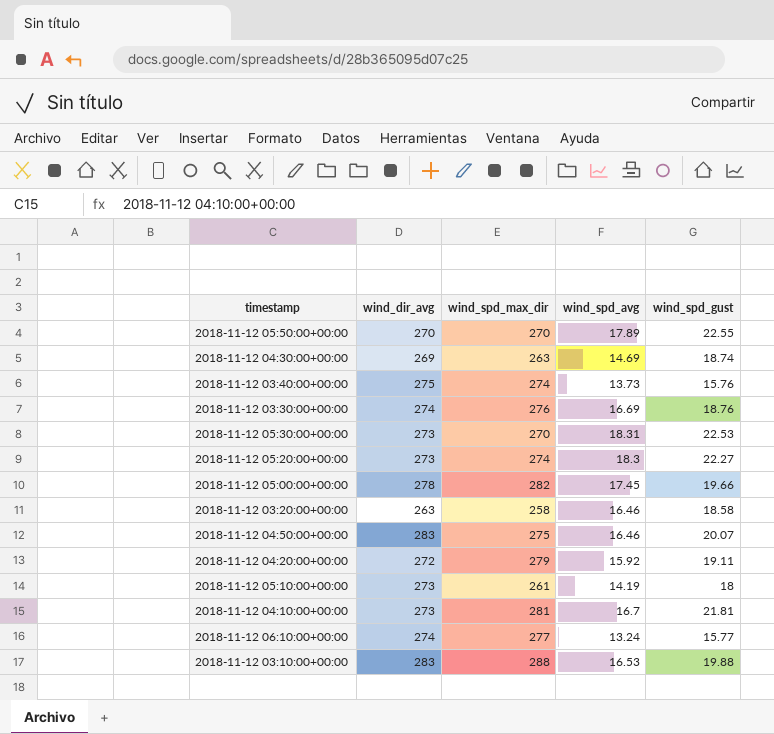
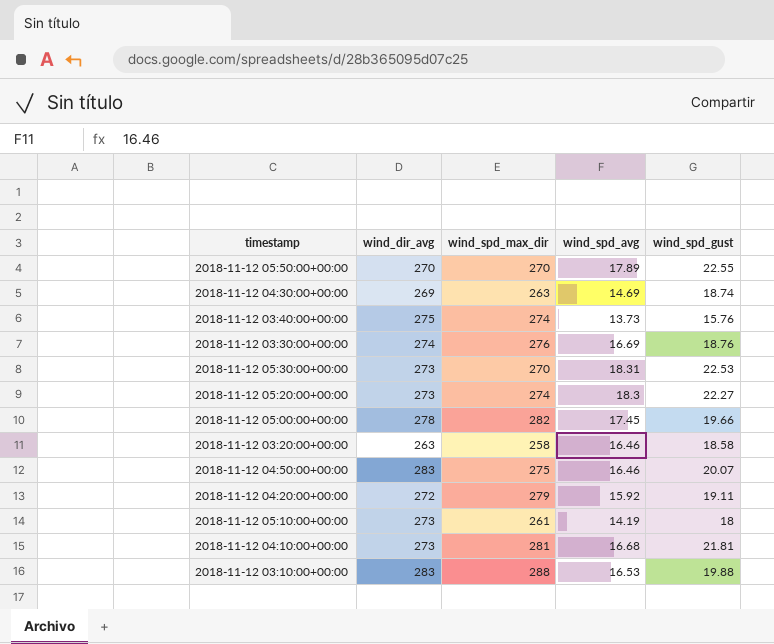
row 2018-11-12 06:10:00+00:00: 274 | 277 | 13.24 | 15.77 -> none
2018-11-12 04:10:00+00:00 | wind_spd_avg: 16.7 -> 16.68

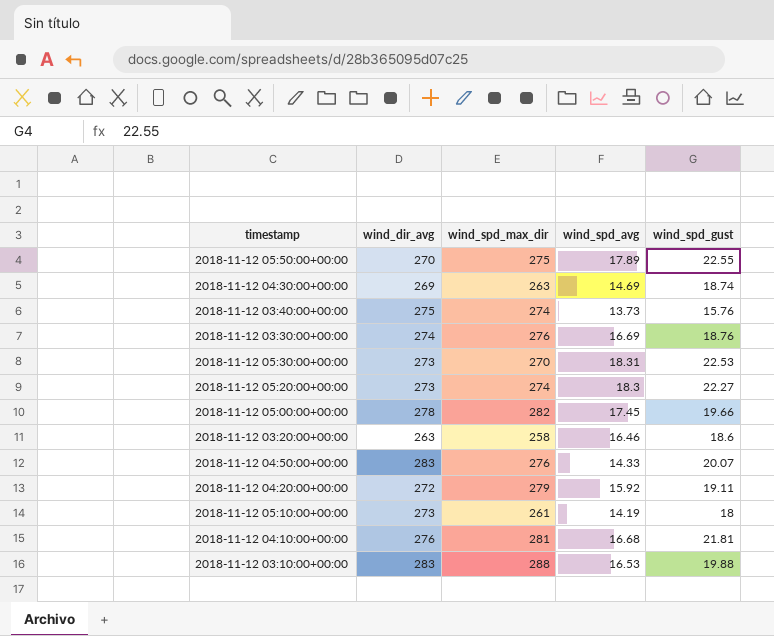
2018-11-12 05:50:00+00:00 | wind_spd_max_dir: 270 -> 275
2018-11-12 03:20:00+00:00 | wind_spd_gust: 18.58 -> 18.6
2018-11-12 04:50:00+00:00 | wind_spd_max_dir: 275 -> 276
2018-11-12 04:50:00+00:00 | wind_spd_avg: 16.46 -> 14.33
2018-11-12 04:10:00+00:00 | wind_dir_avg: 273 -> 276

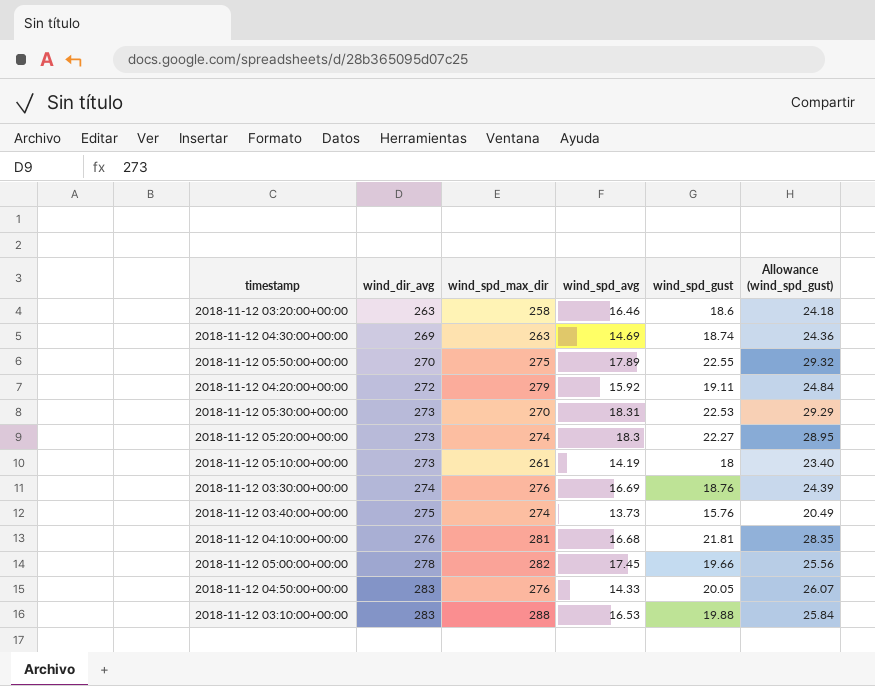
row order: none -> wind_dir_avg ascending
column Allowance (wind_spd_gust) | formula: none -> [wind_spd_gust] * 1.3
2018-11-12 04:50:00+00:00 | wind_spd_gust: 20.07 -> 20.05

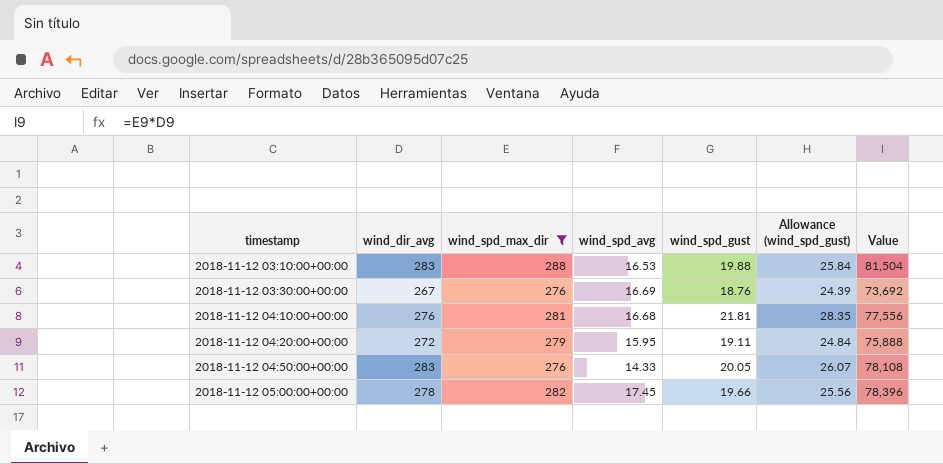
filter: none -> wind_spd_max_dir >= 276
row order: wind_dir_avg ascending -> timestamp ascending
column Value | formula: none -> [wind_dir_avg] * [wind_spd_max_dir]
2018-11-12 03:30:00+00:00 | wind_dir_avg: 274 -> 267
2018-11-12 04:20:00+00:00 | wind_spd_avg: 15.92 -> 15.95

